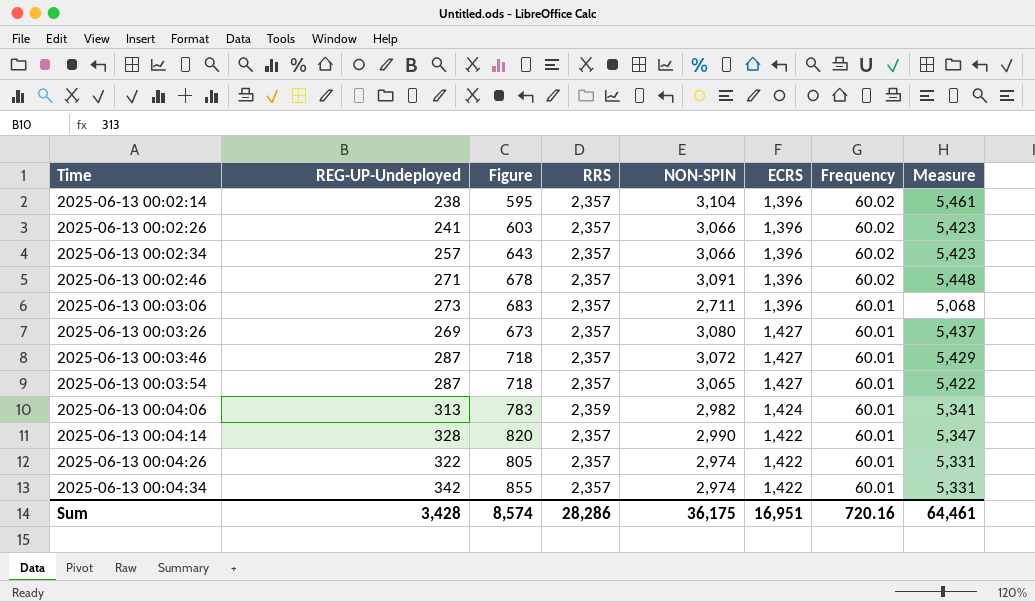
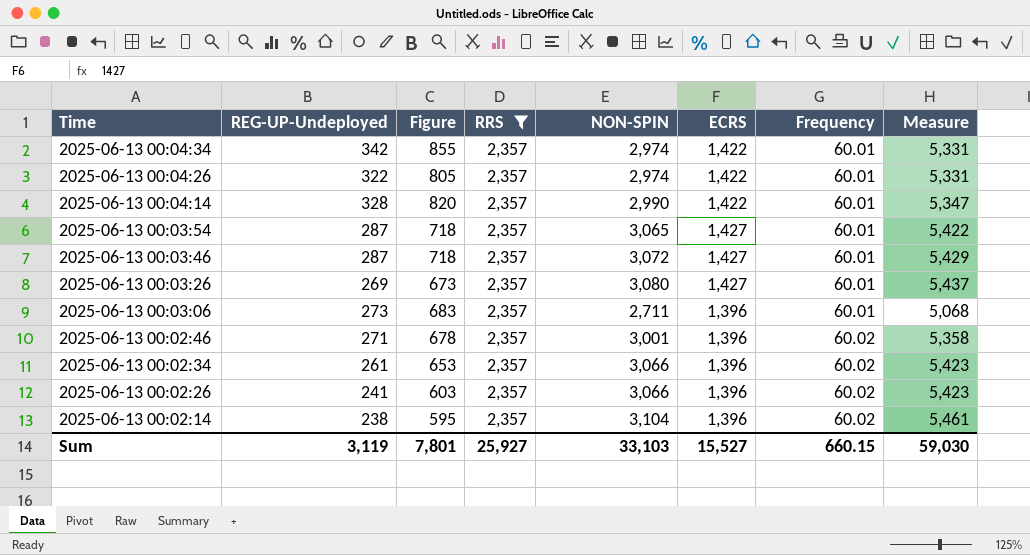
filter: none -> RRS = 2,357
row order: Time ascending -> Time descending
2025-06-13 00:02:46 | NON-SPIN: 3,091 -> 3,001
2025-06-13 00:02:46 | Measure: 5,448 -> 5,358
2025-06-13 00:02:34 | REG-UP-Undeployed: 257 -> 261
2025-06-13 00:02:34 | Figure: 643 -> 653
Sum | REG-UP-Undeployed: 3,428 -> 3,119
Sum | Figure: 8,574 -> 7,801
Sum | RRS: 28,286 -> 25,927
Sum | NON-SPIN: 36,175 -> 33,103
Sum | ECRS: 16,951 -> 15,527
Sum | Frequency: 720.16 -> 660.15
Sum | Measure: 64,461 -> 59,030

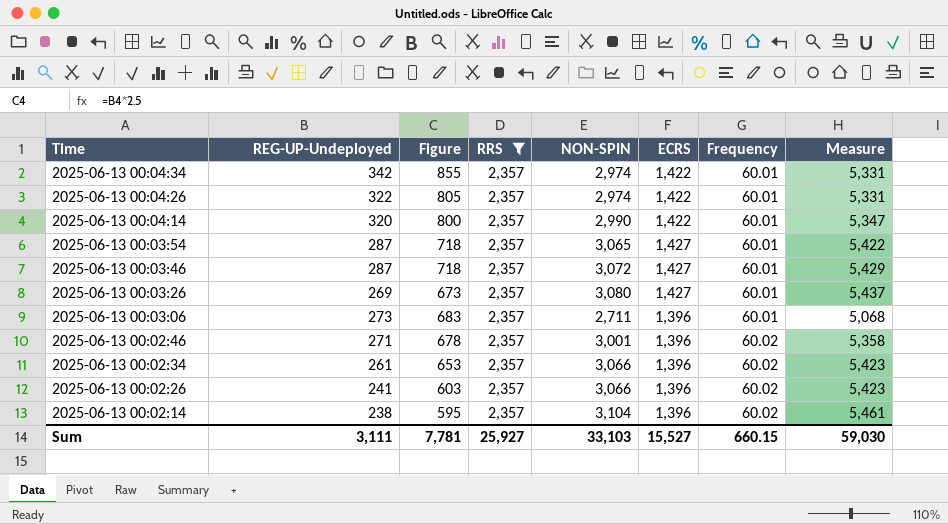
2025-06-13 00:04:14 | REG-UP-Undeployed: 328 -> 320
2025-06-13 00:04:14 | Figure: 820 -> 800
Sum | REG-UP-Undeployed: 3,119 -> 3,111
Sum | Figure: 7,801 -> 7,781

